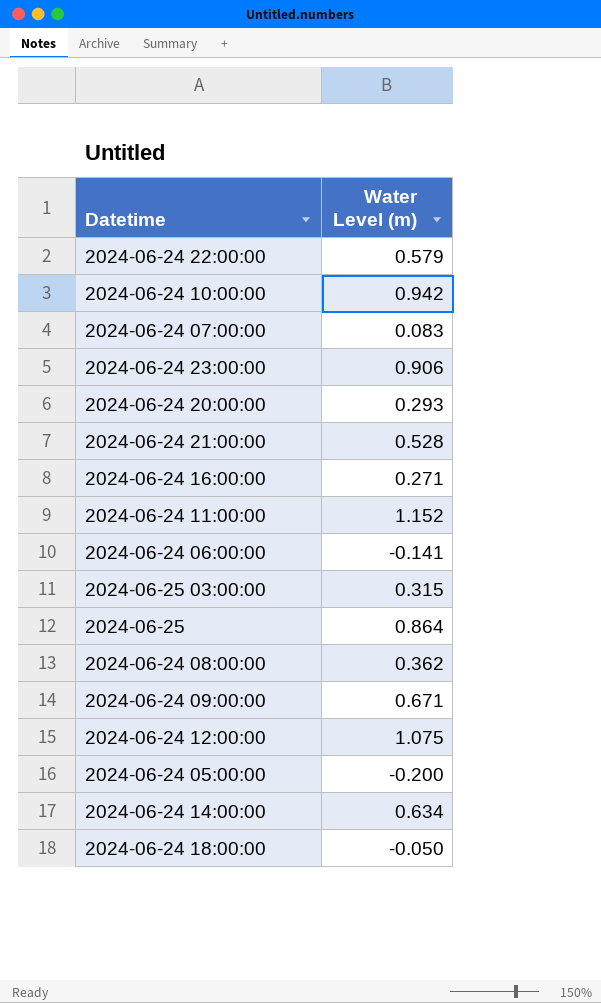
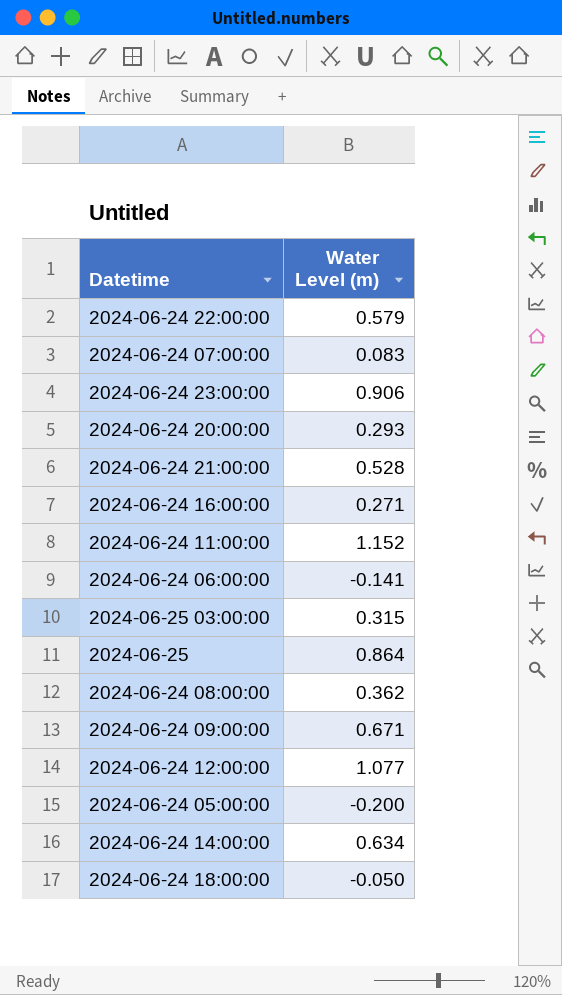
row 2024-06-24 10:00:00: 0.942 -> none
2024-06-24 12:00:00 | Water Level (m): 1.075 -> 1.077

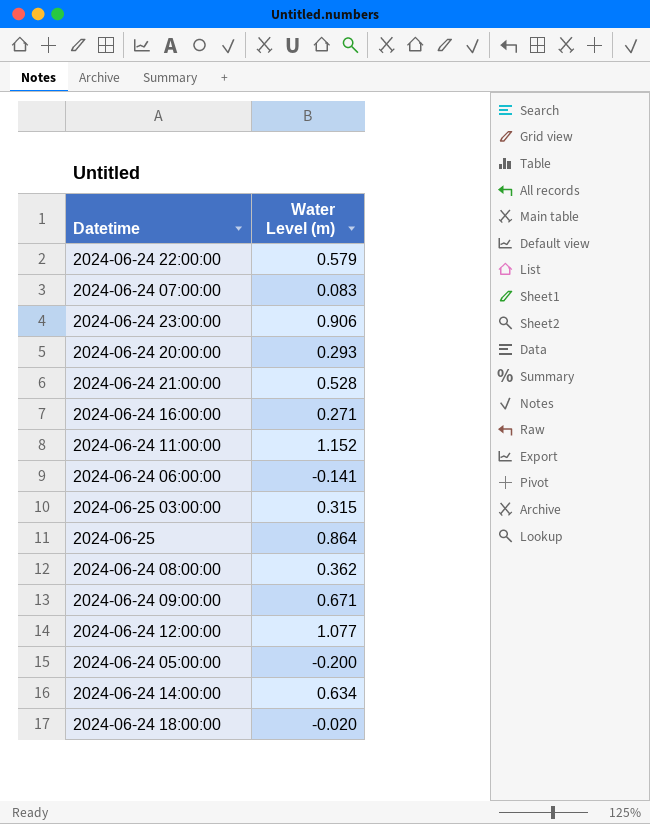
2024-06-24 18:00:00 | Water Level (m): -0.050 -> -0.020

